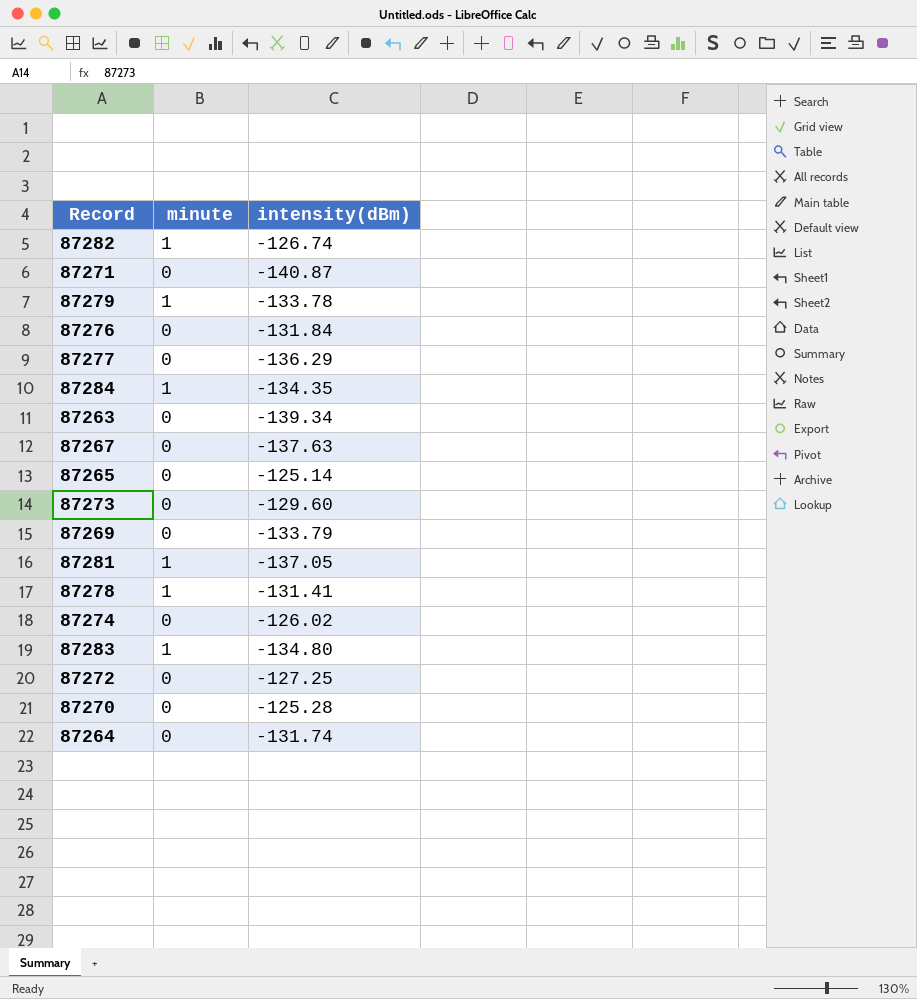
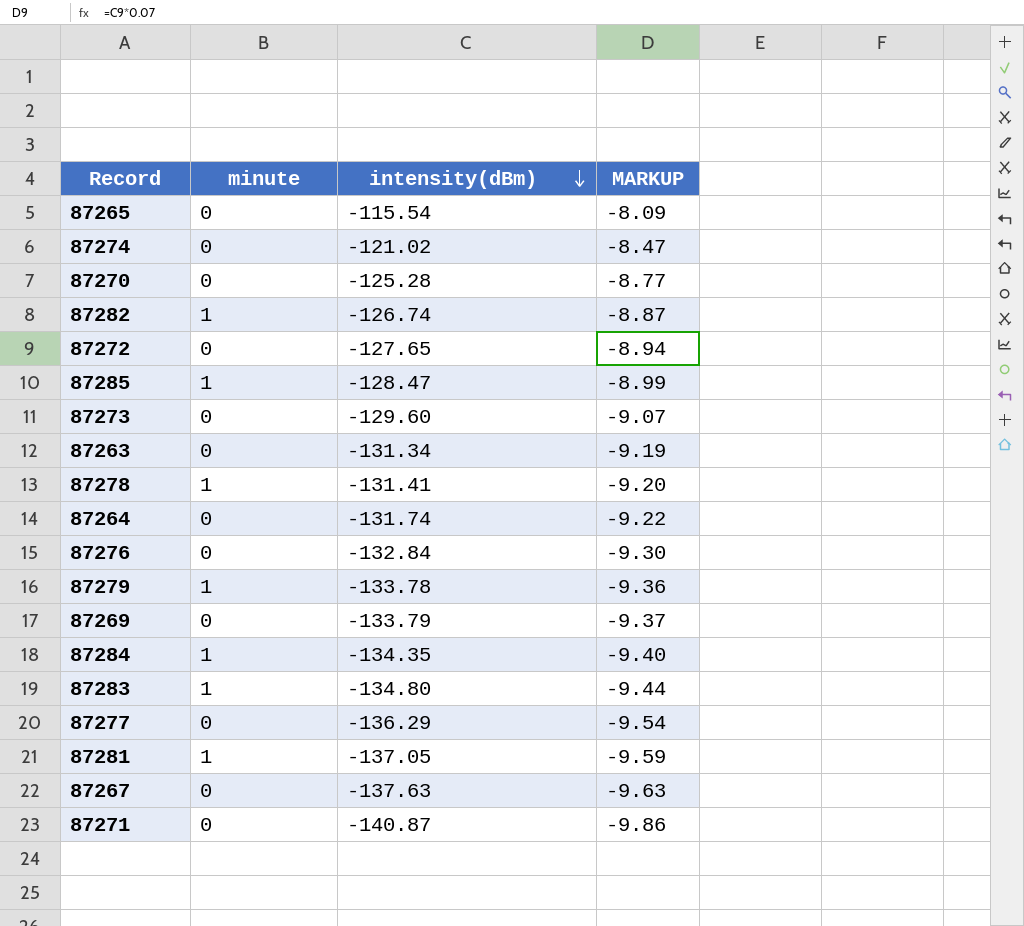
row order: none -> intensity(dBm) descending
column MARKUP | formula: none -> [intensity(dBm)] * 0.07
87265 | intensity(dBm): -125.14 -> -115.54
87274 | intensity(dBm): -126.02 -> -121.02
87272 | intensity(dBm): -127.25 -> -127.65
row 87285: none -> 1 | -128.47 | -8.99
87263 | intensity(dBm): -139.34 -> -131.34
87276 | intensity(dBm): -131.84 -> -132.84

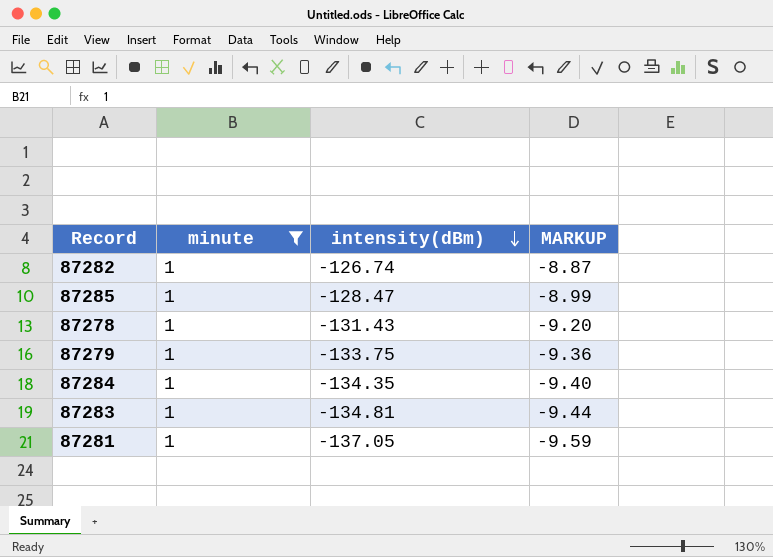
filter: none -> minute = 1
87278 | intensity(dBm): -131.41 -> -131.43
87279 | intensity(dBm): -133.78 -> -133.75
87283 | intensity(dBm): -134.80 -> -134.81

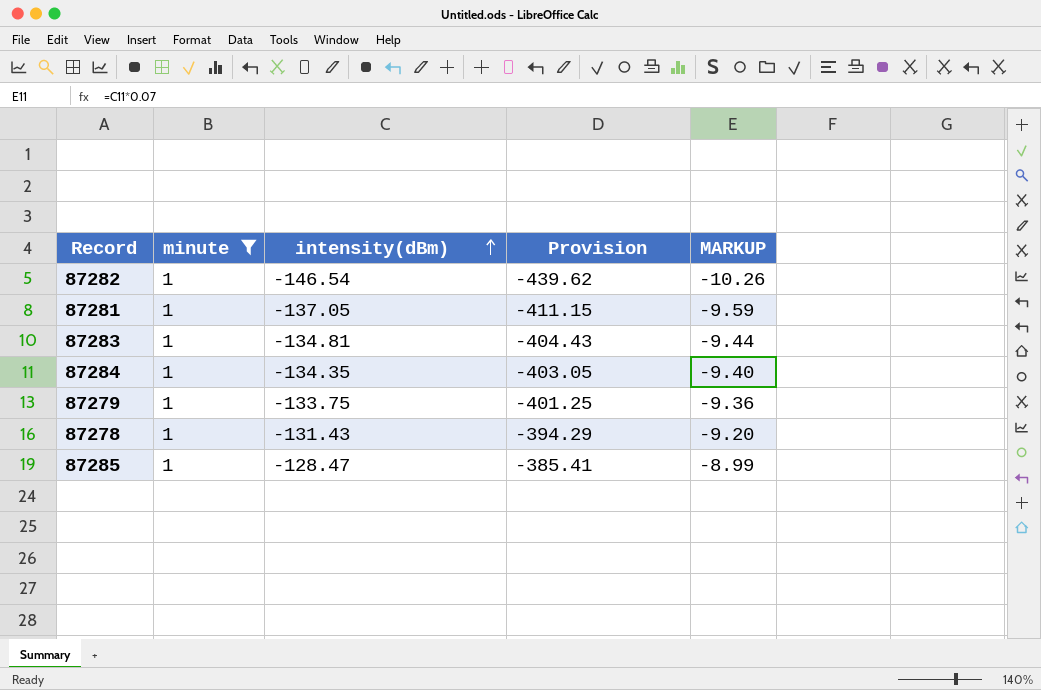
row order: intensity(dBm) descending -> intensity(dBm) ascending
column Provision | formula: none -> [intensity(dBm)] * 3
87282 | intensity(dBm): -126.74 -> -146.54
87282 | MARKUP: -8.87 -> -10.26

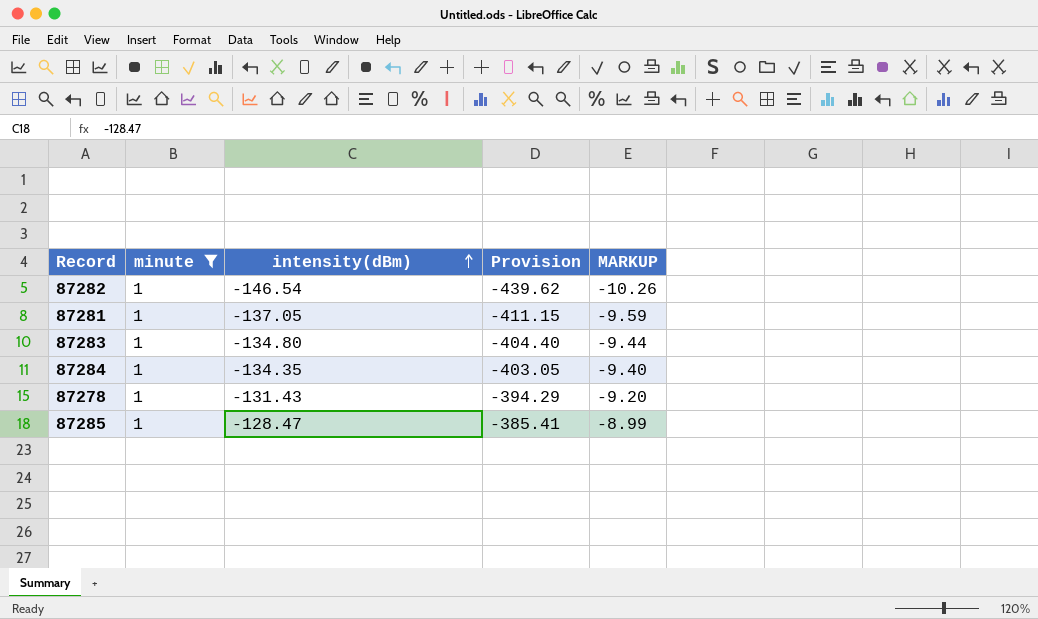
row 87279: 1 | -133.75 | -401.25 | -9.36 -> none
87283 | intensity(dBm): -134.81 -> -134.80
87283 | Provision: -404.43 -> -404.40

